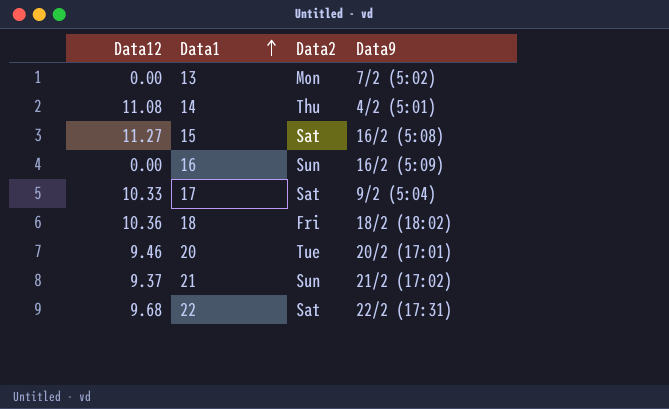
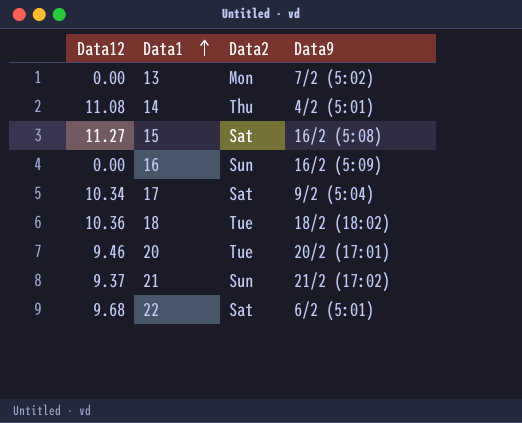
17 | Data12: 10.33 -> 10.34
18 | Data2: Fri -> Tue
22 | Data9: 22/2 (17:31) -> 6/2 (5:01)

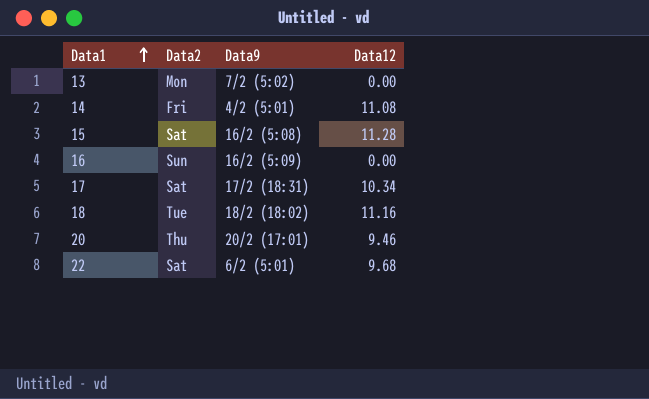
column Data12 | position: 1 -> 4
row 21: 9.37 | Sun | 21/2 (17:02) -> none
14 | Data2: Thu -> Fri
15 | Data12: 11.27 -> 11.28
17 | Data9: 9/2 (5:04) -> 17/2 (18:31)
18 | Data12: 10.36 -> 11.16
20 | Data2: Tue -> Thu

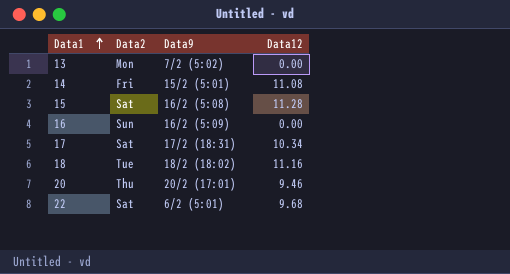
14 | Data9: 4/2 (5:01) -> 15/2 (5:01)

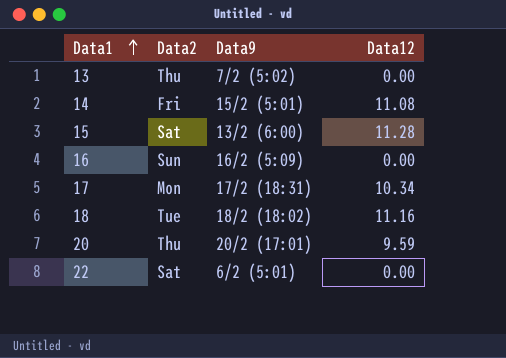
13 | Data2: Mon -> Thu
15 | Data9: 16/2 (5:08) -> 13/2 (6:00)
17 | Data2: Sat -> Mon
20 | Data12: 9.46 -> 9.59
22 | Data12: 9.68 -> 0.00

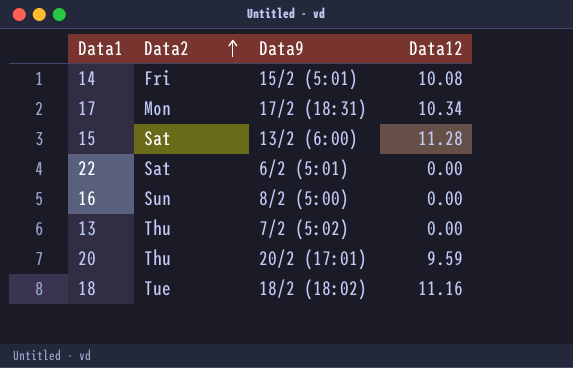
row order: Data1 ascending -> Data2 ascending
14 | Data12: 11.08 -> 10.08
16 | Data9: 16/2 (5:09) -> 8/2 (5:00)

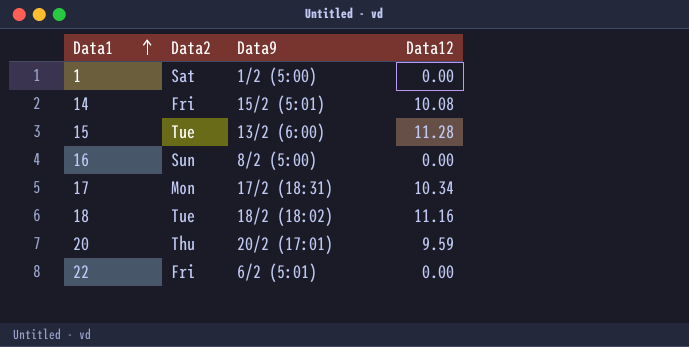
row order: Data2 ascending -> Data1 ascending
row 13: Thu | 7/2 (5:02) | 0.00 -> none
row 1: none -> Sat | 1/2 (5:00) | 0.00
15 | Data2: Sat -> Tue
22 | Data2: Sat -> Fri

